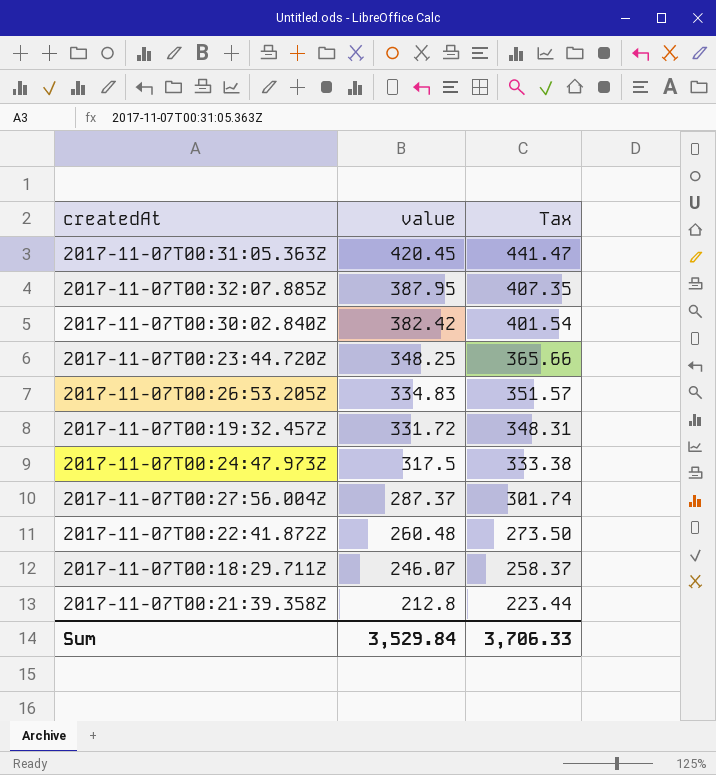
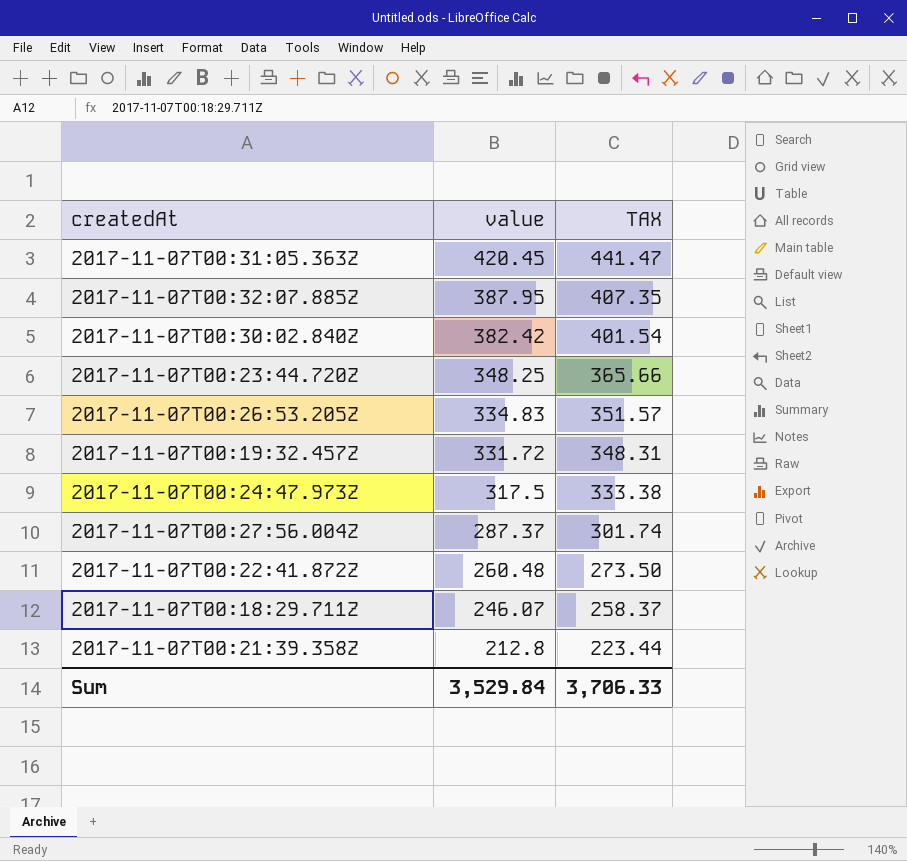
column name: Tax -> TAX

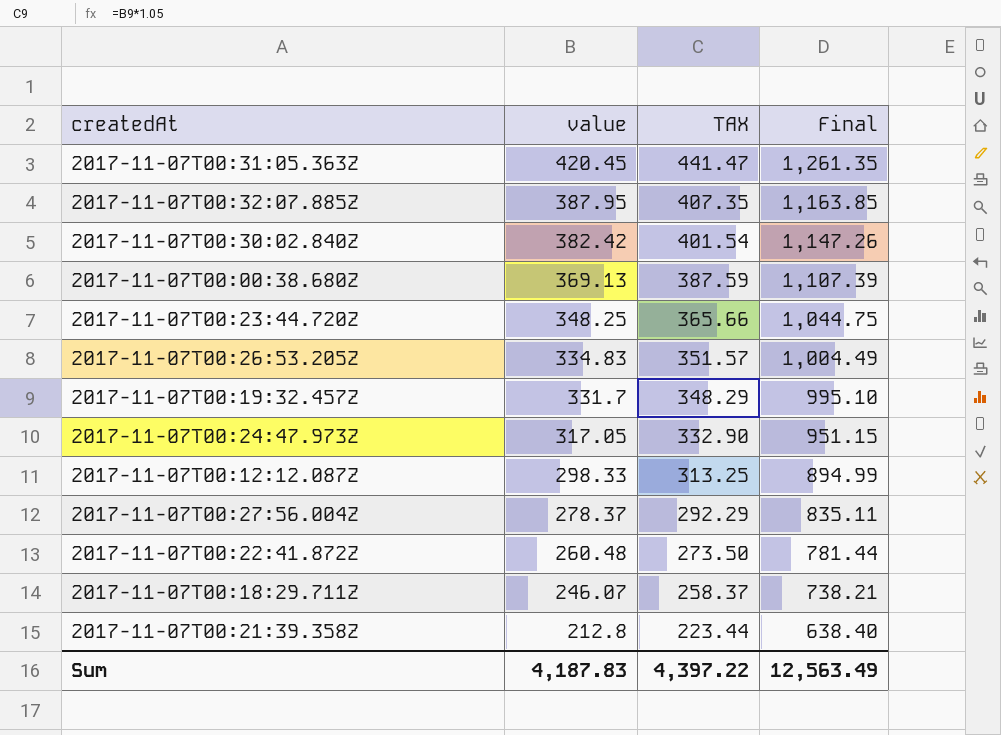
column Final | formula: none -> [value] * 3
row 2017-11-07T00:00:38.680Z: none -> 369.13 | 387.59 | 1,107.39
2017-11-07T00:19:32.457Z | value: 331.72 -> 331.7
2017-11-07T00:19:32.457Z | TAX: 348.31 -> 348.29
2017-11-07T00:24:47.973Z | value: 317.5 -> 317.05
2017-11-07T00:24:47.973Z | TAX: 333.38 -> 332.90
row 2017-11-07T00:12:12.087Z: none -> 298.33 | 313.25 | 894.99
2017-11-07T00:27:56.004Z | value: 287.37 -> 278.37
2017-11-07T00:27:56.004Z | TAX: 301.74 -> 292.29
Sum | value: 3,529.84 -> 4,187.83
Sum | TAX: 3,706.33 -> 4,397.22

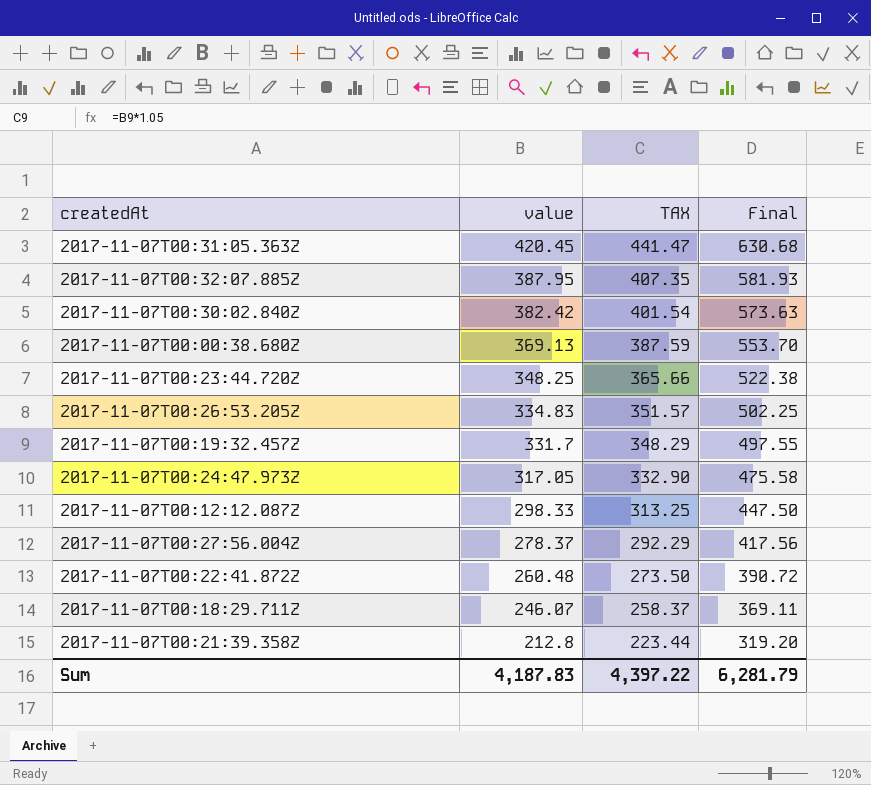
column Final | formula: [value] * 3 -> [value] * 1.5
Sum | Final: 12,563.49 -> 6,281.79

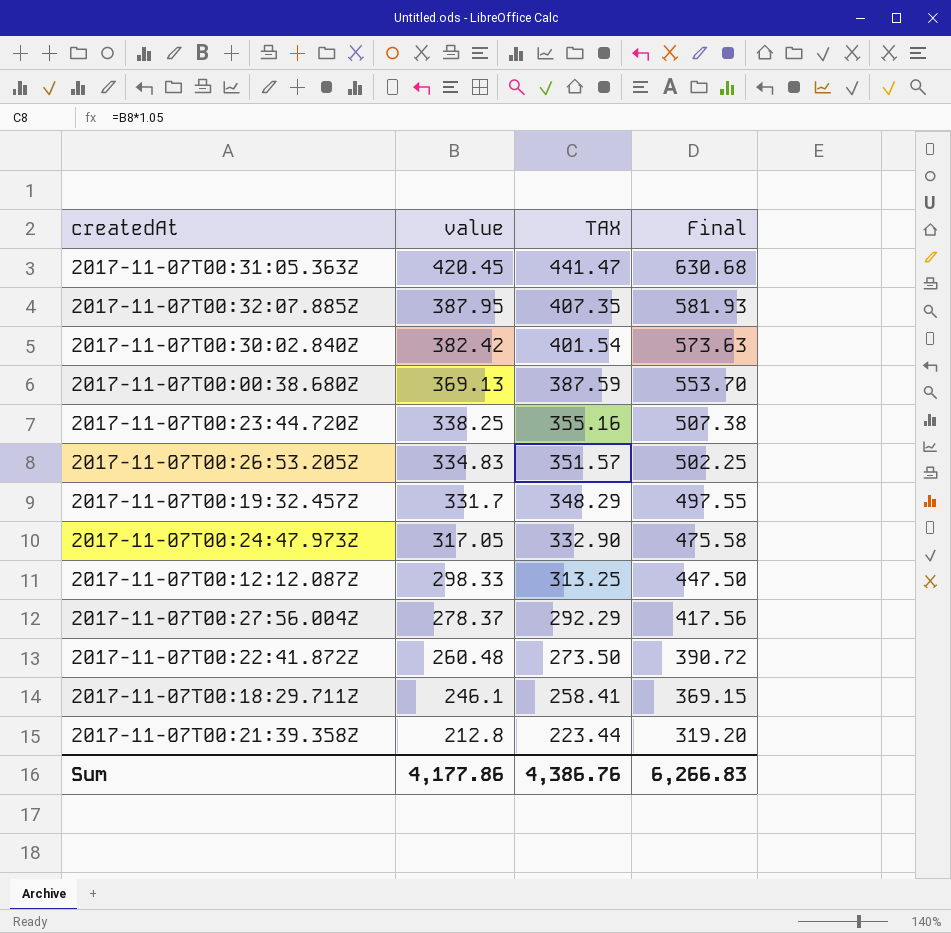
2017-11-07T00:23:44.720Z | value: 348.25 -> 338.25
2017-11-07T00:23:44.720Z | TAX: 365.66 -> 355.16
2017-11-07T00:23:44.720Z | Final: 522.38 -> 507.38
2017-11-07T00:18:29.711Z | value: 246.07 -> 246.1
2017-11-07T00:18:29.711Z | TAX: 258.37 -> 258.41
2017-11-07T00:18:29.711Z | Final: 369.11 -> 369.15
Sum | value: 4,187.83 -> 4,177.86
Sum | TAX: 4,397.22 -> 4,386.76
Sum | Final: 6,281.79 -> 6,266.83

